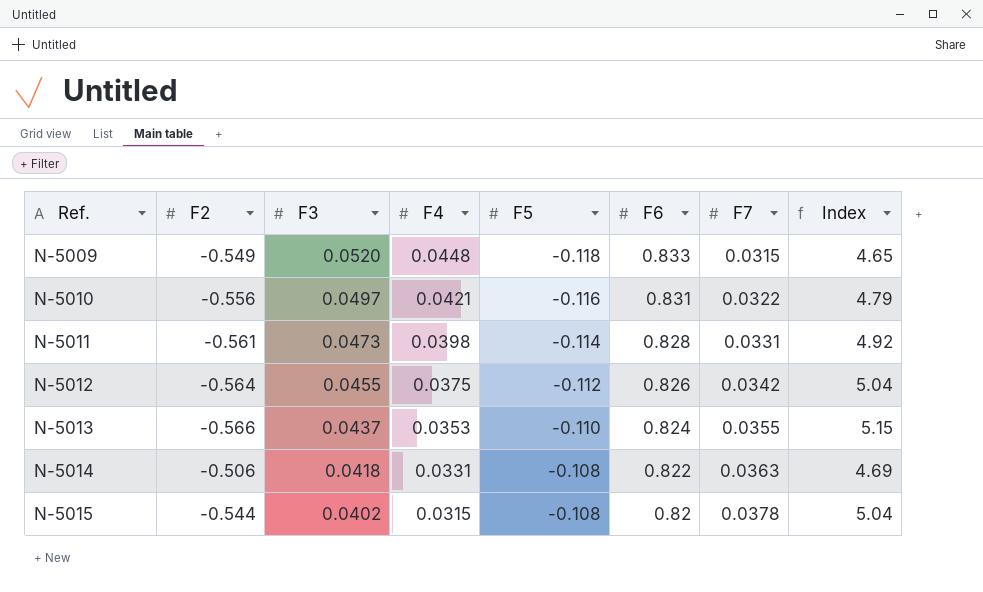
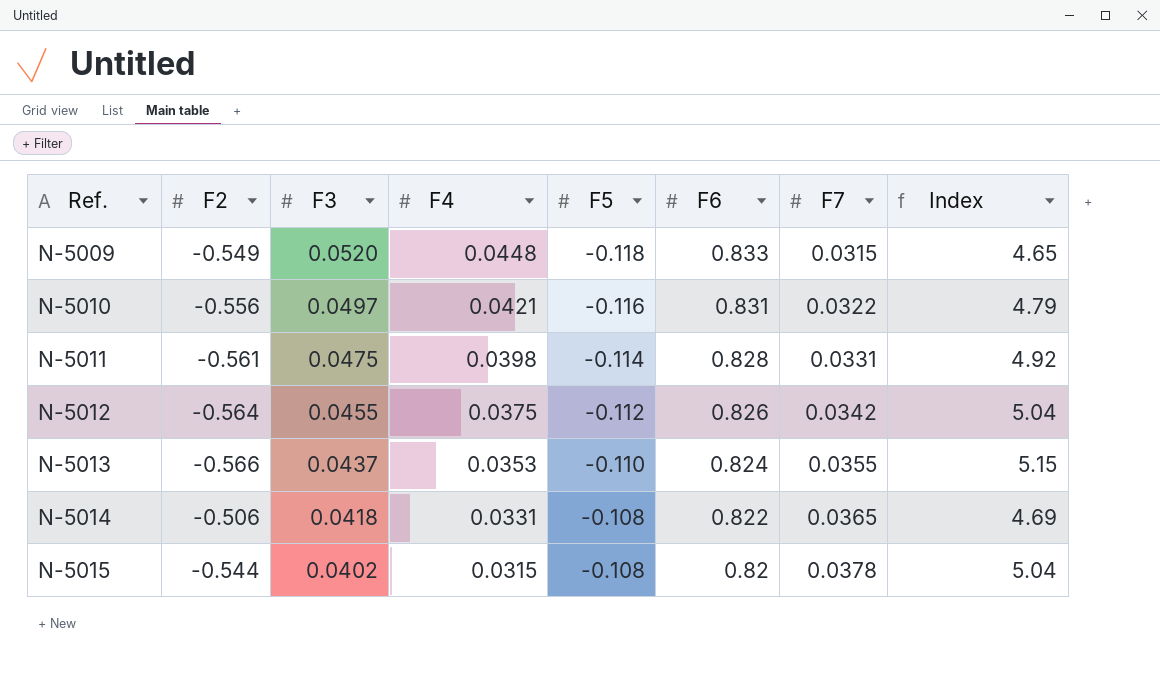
N-5011 | F3: 0.0473 -> 0.0475
N-5014 | F7: 0.0363 -> 0.0365

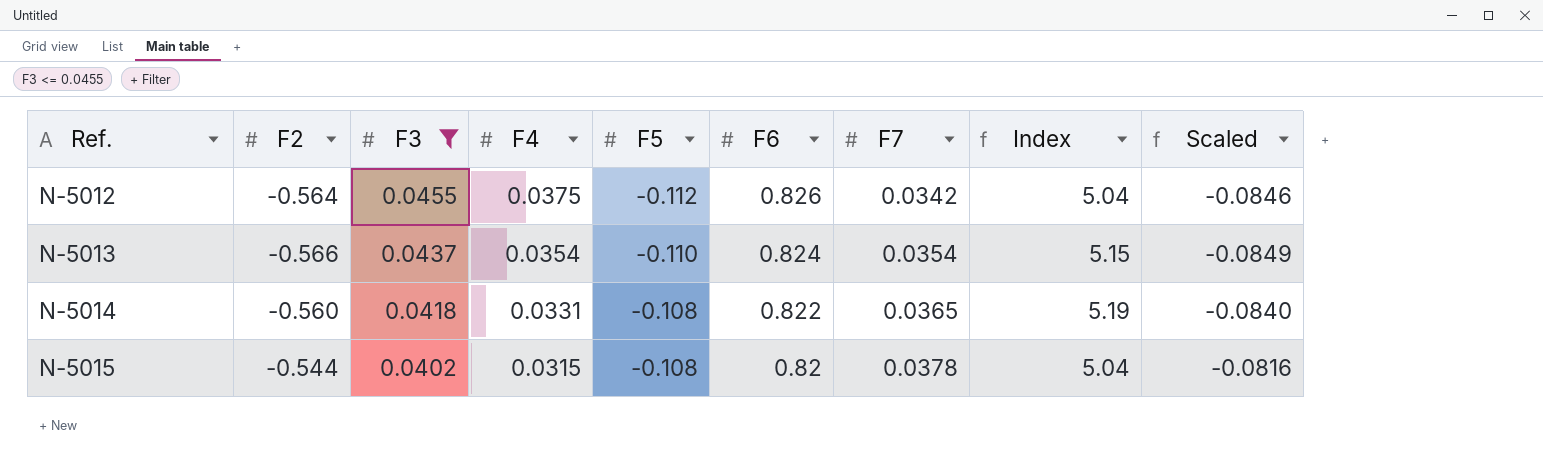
filter: none -> F3 <= 0.0455
column Scaled | formula: none -> [F2] * 0.15
N-5013 | F4: 0.0353 -> 0.0354
N-5013 | F7: 0.0355 -> 0.0354
N-5014 | F2: -0.506 -> -0.560
N-5014 | Index: 4.69 -> 5.19

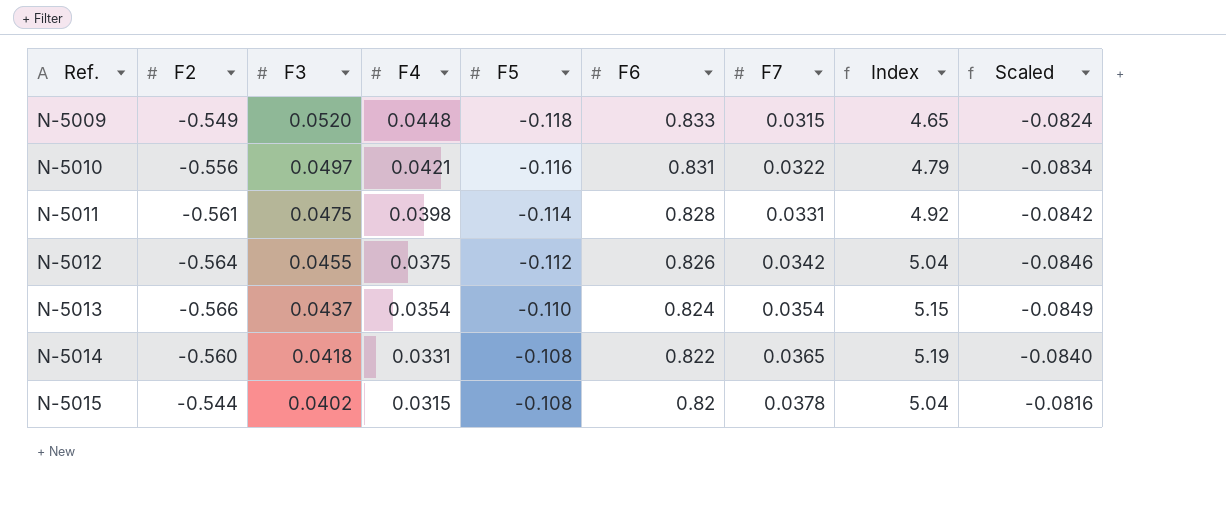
filter: F3 <= 0.0455 -> none

